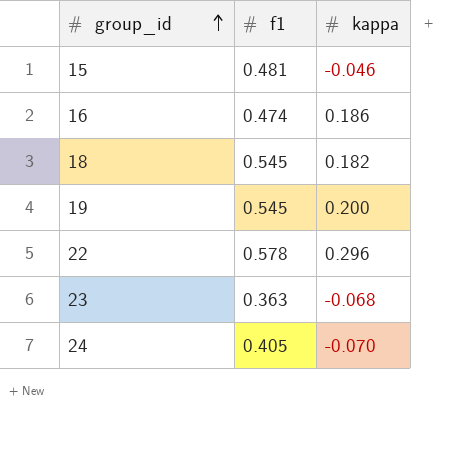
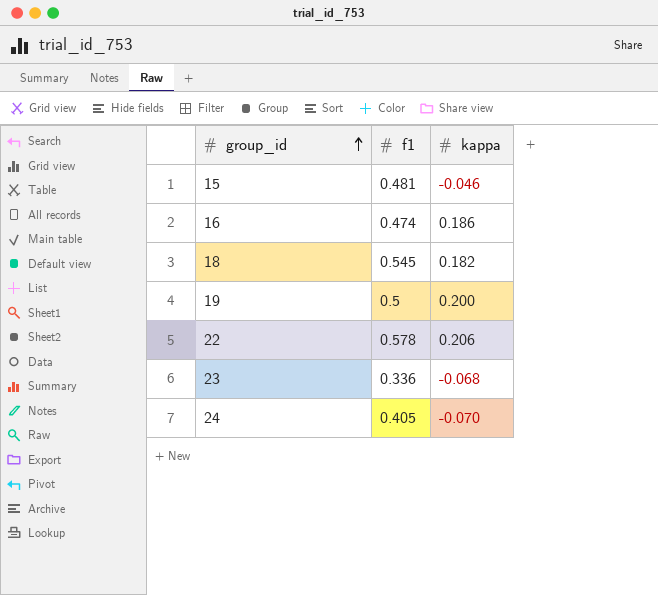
19 | f1: 0.545 -> 0.5
22 | kappa: 0.296 -> 0.206
23 | f1: 0.363 -> 0.336

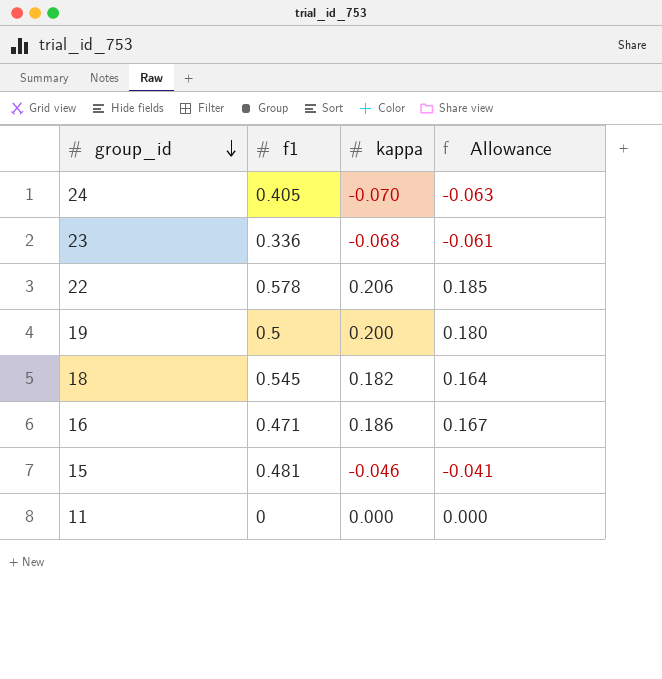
row order: group_id ascending -> group_id descending
column Allowance | formula: none -> [kappa] * 0.9
16 | f1: 0.474 -> 0.471
row 11: none -> 0 | 0.000 | 0.000

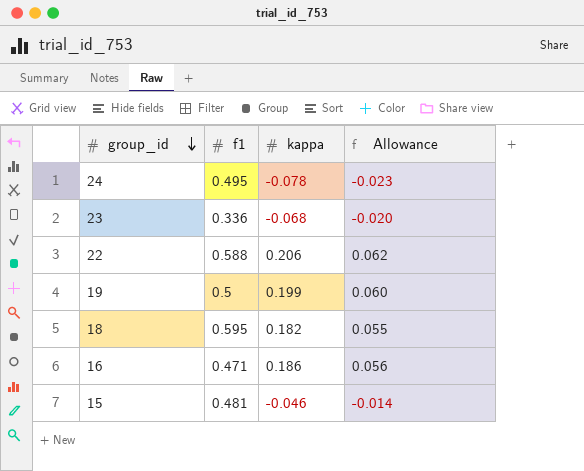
column Allowance | formula: [kappa] * 0.9 -> [kappa] * 0.3
row 11: 0 | 0.000 | 0.000 -> none
24 | f1: 0.405 -> 0.495
24 | kappa: -0.070 -> -0.078
22 | f1: 0.578 -> 0.588
19 | kappa: 0.200 -> 0.199
18 | f1: 0.545 -> 0.595

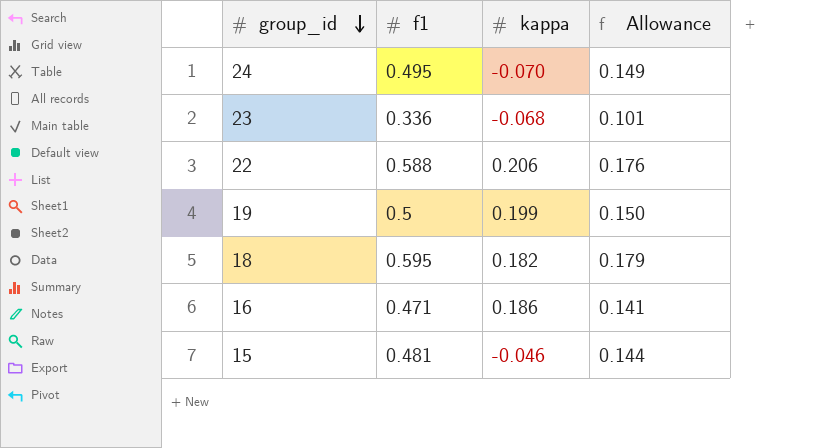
column Allowance | formula: [kappa] * 0.3 -> [f1] * 0.3
24 | kappa: -0.078 -> -0.070

